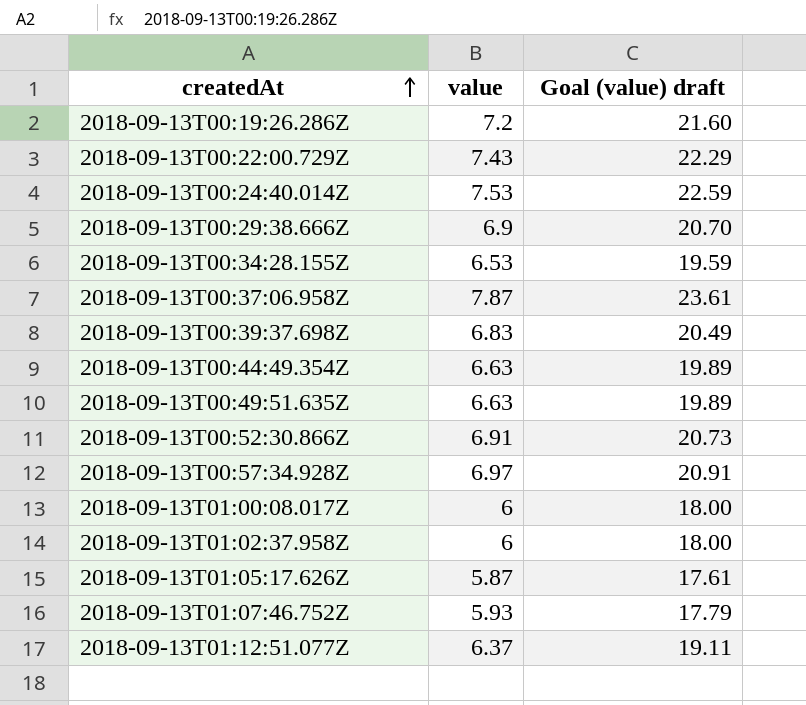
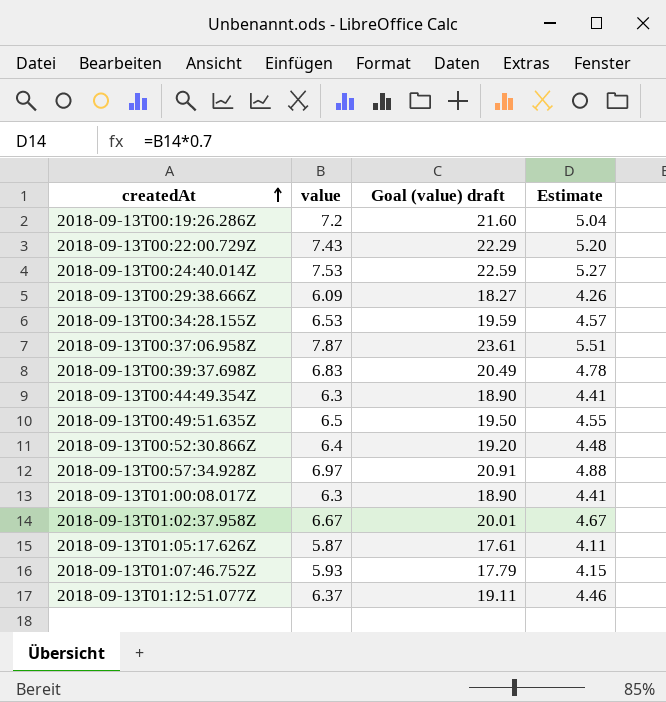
column Estimate | formula: none -> [value] * 0.7
2018-09-13T00:29:38.666Z | value: 6.9 -> 6.09
2018-09-13T00:29:38.666Z | Goal (value) draft: 20.70 -> 18.27
2018-09-13T00:44:49.354Z | value: 6.63 -> 6.3
2018-09-13T00:44:49.354Z | Goal (value) draft: 19.89 -> 18.90
2018-09-13T00:49:51.635Z | value: 6.63 -> 6.5
2018-09-13T00:49:51.635Z | Goal (value) draft: 19.89 -> 19.50
2018-09-13T00:52:30.866Z | value: 6.91 -> 6.4
2018-09-13T00:52:30.866Z | Goal (value) draft: 20.73 -> 19.20
2018-09-13T01:00:08.017Z | value: 6 -> 6.3
2018-09-13T01:00:08.017Z | Goal (value) draft: 18.00 -> 18.90
2018-09-13T01:02:37.958Z | value: 6 -> 6.67
2018-09-13T01:02:37.958Z | Goal (value) draft: 18.00 -> 20.01

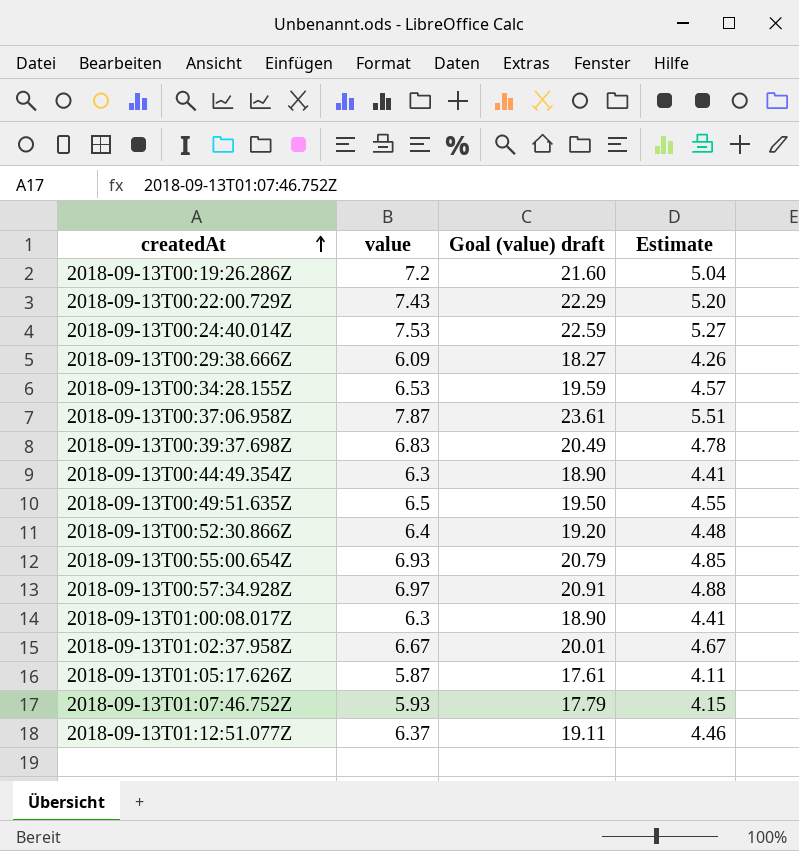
row 2018-09-13T00:55:00.654Z: none -> 6.93 | 20.79 | 4.85

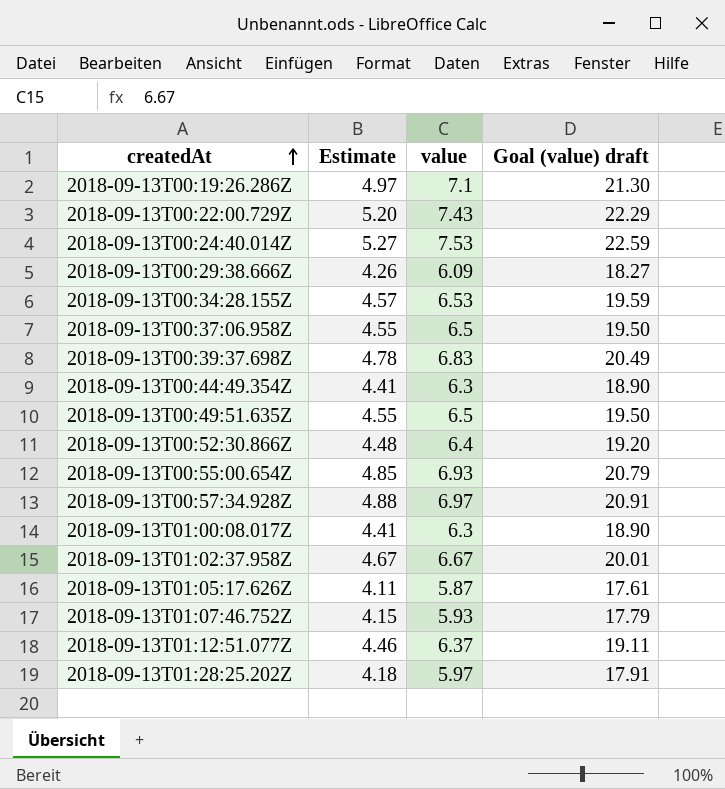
column Estimate | position: 4 -> 2
2018-09-13T00:19:26.286Z | Estimate: 5.04 -> 4.97
2018-09-13T00:19:26.286Z | value: 7.2 -> 7.1
2018-09-13T00:19:26.286Z | Goal (value) draft: 21.60 -> 21.30
2018-09-13T00:37:06.958Z | Estimate: 5.51 -> 4.55
2018-09-13T00:37:06.958Z | value: 7.87 -> 6.5
2018-09-13T00:37:06.958Z | Goal (value) draft: 23.61 -> 19.50
row 2018-09-13T01:28:25.202Z: none -> 4.18 | 5.97 | 17.91

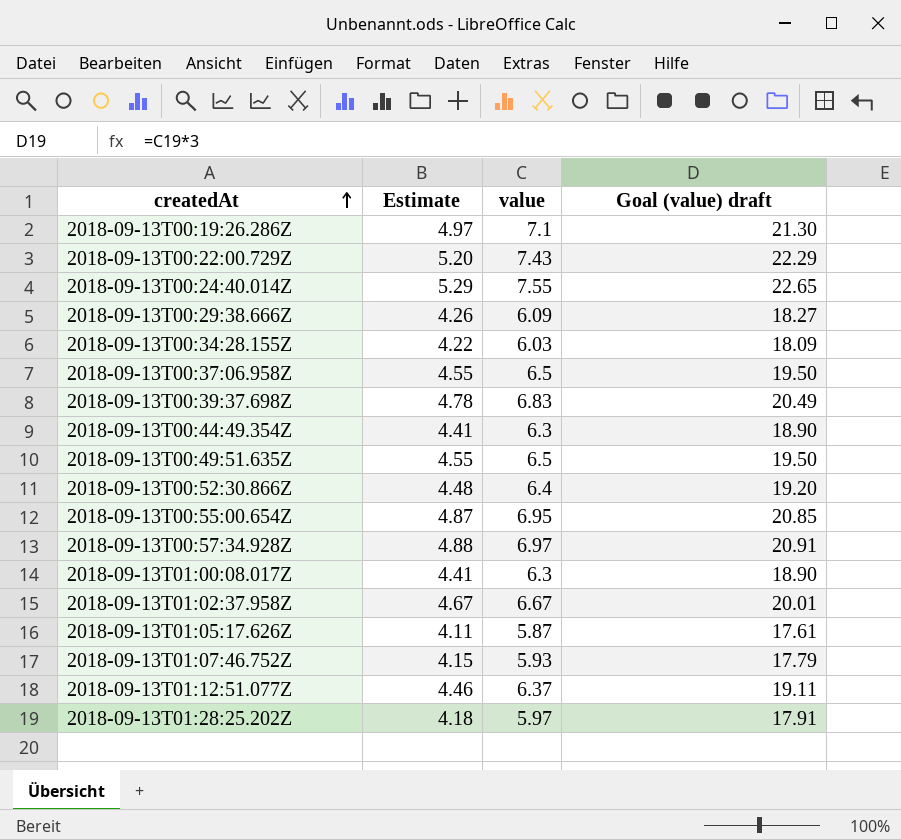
2018-09-13T00:24:40.014Z | Estimate: 5.27 -> 5.29
2018-09-13T00:24:40.014Z | value: 7.53 -> 7.55
2018-09-13T00:24:40.014Z | Goal (value) draft: 22.59 -> 22.65
2018-09-13T00:34:28.155Z | Estimate: 4.57 -> 4.22
2018-09-13T00:34:28.155Z | value: 6.53 -> 6.03
2018-09-13T00:34:28.155Z | Goal (value) draft: 19.59 -> 18.09
2018-09-13T00:55:00.654Z | Estimate: 4.85 -> 4.87
2018-09-13T00:55:00.654Z | value: 6.93 -> 6.95
2018-09-13T00:55:00.654Z | Goal (value) draft: 20.79 -> 20.85

